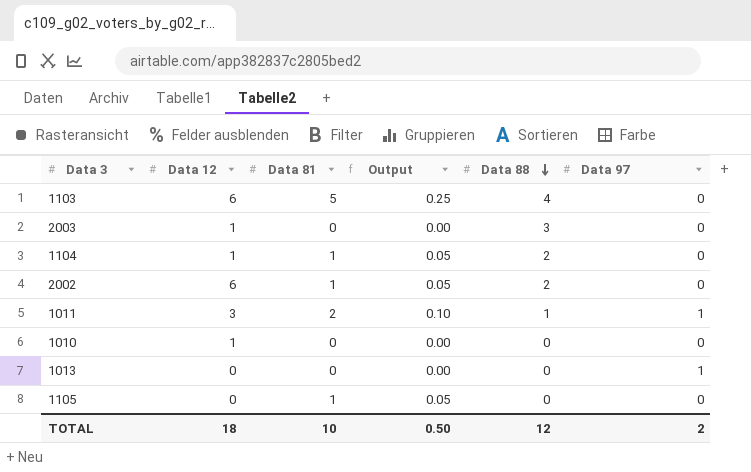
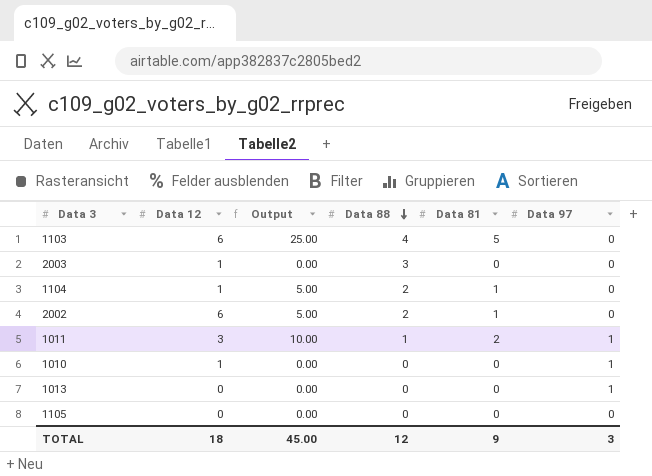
column Output | formula: [Data 81] * 0.05 -> [Data 81] * 5
column Data 81 | position: 3 -> 5
1010 | Data 97: 0 -> 1
1105 | Data 81: 1 -> 0
TOTAL | Output: 0.50 -> 45.00
TOTAL | Data 81: 10 -> 9
TOTAL | Data 97: 2 -> 3

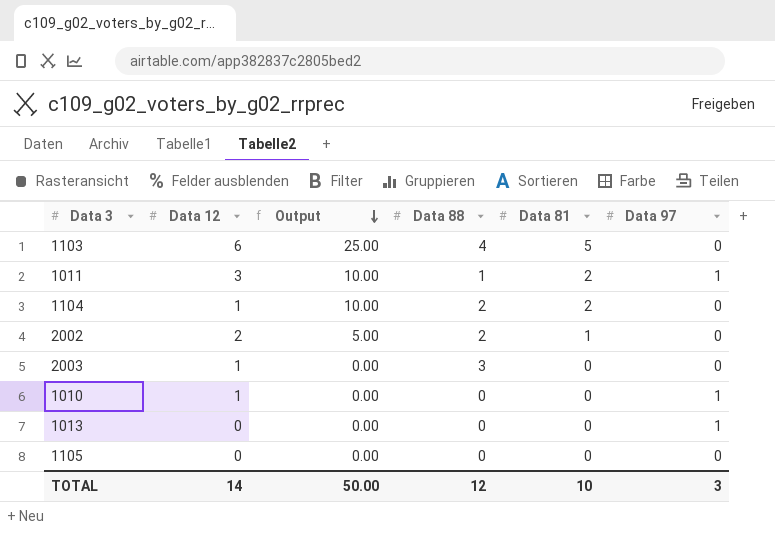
row order: Data 88 descending -> Output descending
1104 | Output: 5.00 -> 10.00
1104 | Data 81: 1 -> 2
2002 | Data 12: 6 -> 2
TOTAL | Data 12: 18 -> 14
TOTAL | Output: 45.00 -> 50.00
TOTAL | Data 81: 9 -> 10

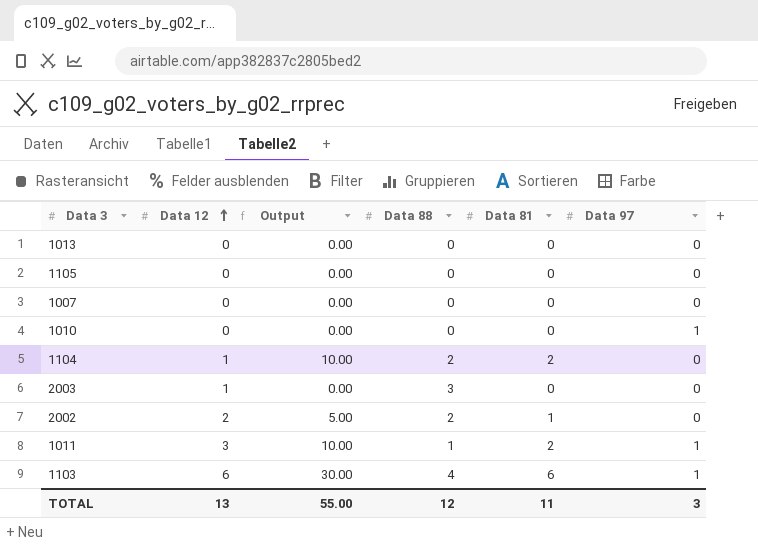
row order: Output descending -> Data 12 ascending
1013 | Data 97: 1 -> 0
row 1007: none -> 0 | 0.00 | 0 | 0 | 0
1010 | Data 12: 1 -> 0
1103 | Output: 25.00 -> 30.00
1103 | Data 81: 5 -> 6
1103 | Data 97: 0 -> 1
TOTAL | Data 12: 14 -> 13
TOTAL | Output: 50.00 -> 55.00
TOTAL | Data 81: 10 -> 11

